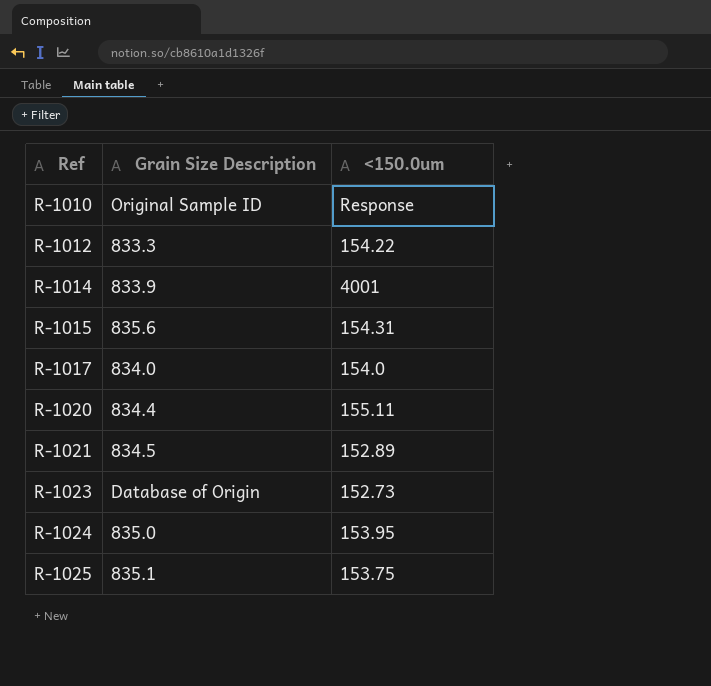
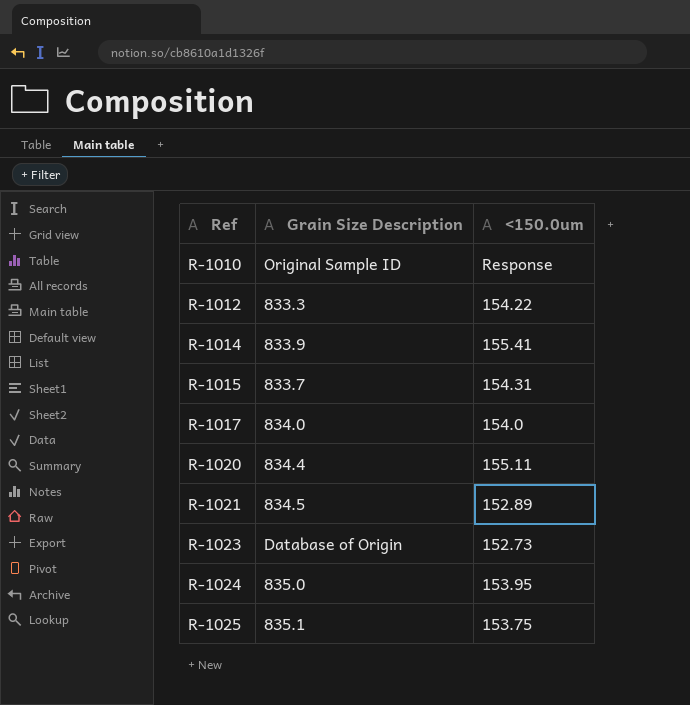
R-1014 | <150.0um: 4001 -> 155.41
R-1015 | Grain Size Description: 835.6 -> 833.7

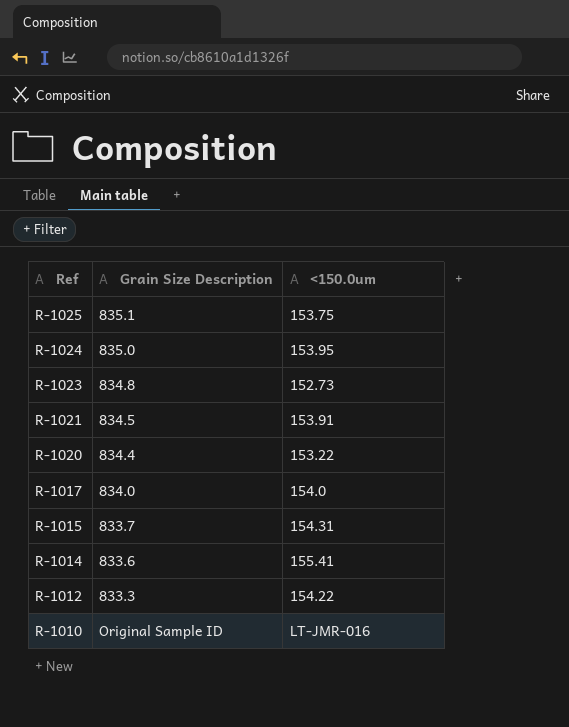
row order: Ref ascending -> Ref descending
R-1023 | Grain Size Description: Database of Origin -> 834.8
R-1021 | <150.0um: 152.89 -> 153.91
R-1020 | <150.0um: 155.11 -> 153.22
R-1014 | Grain Size Description: 833.9 -> 833.6
R-1010 | <150.0um: Response -> LT-JMR-016

